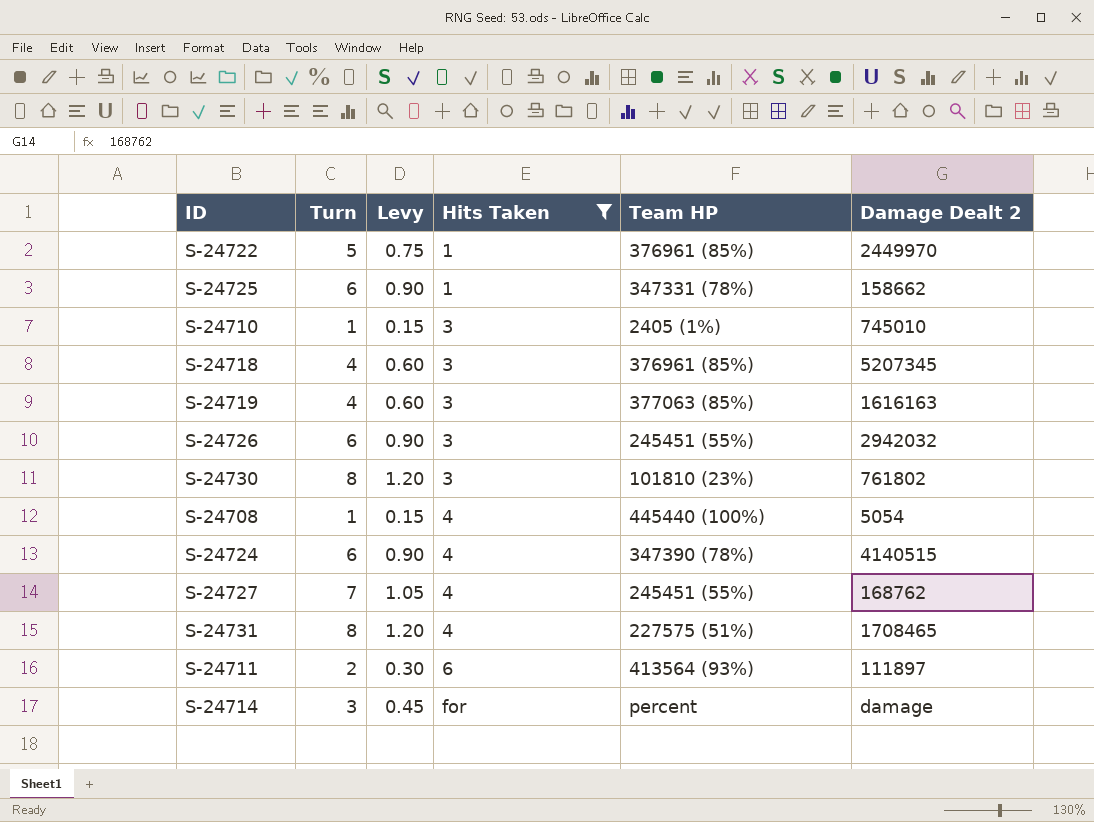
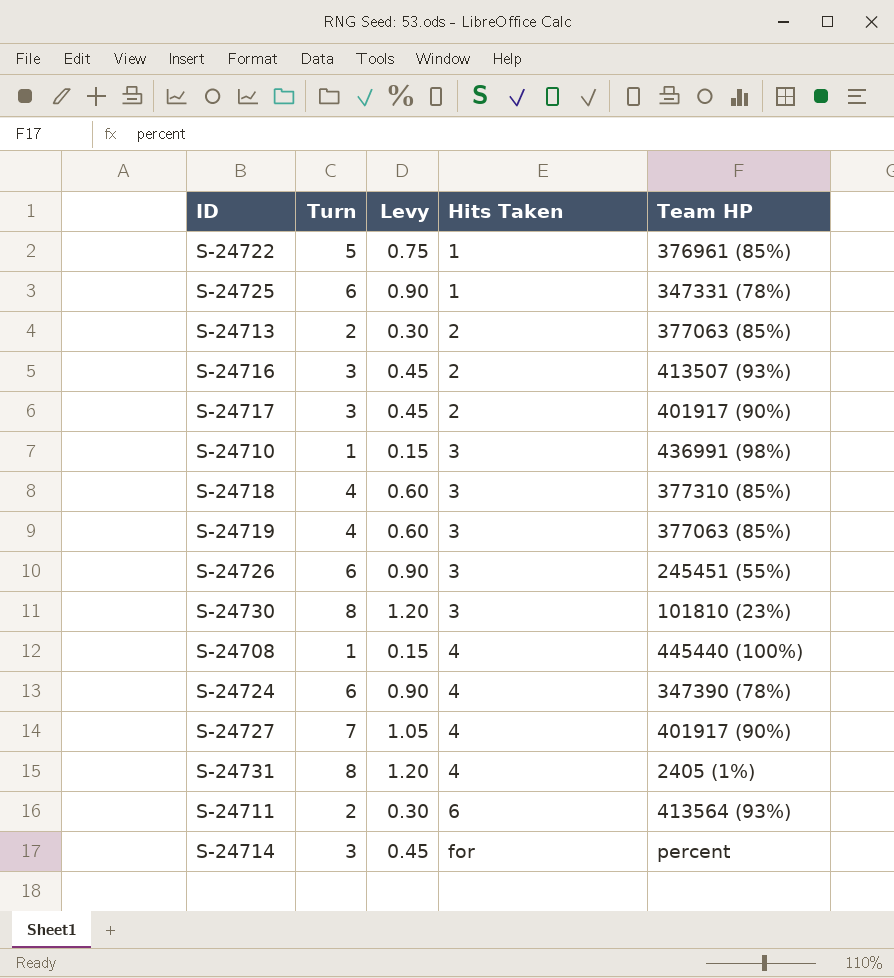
filter: Hits Taken != 2 -> none
column Damage Dealt 2 | position: 6 -> none
S-24710 | Team HP: 2405 (1%) -> 436991 (98%)
S-24718 | Team HP: 376961 (85%) -> 377310 (85%)
S-24727 | Team HP: 245451 (55%) -> 401917 (90%)
S-24731 | Team HP: 227575 (51%) -> 2405 (1%)

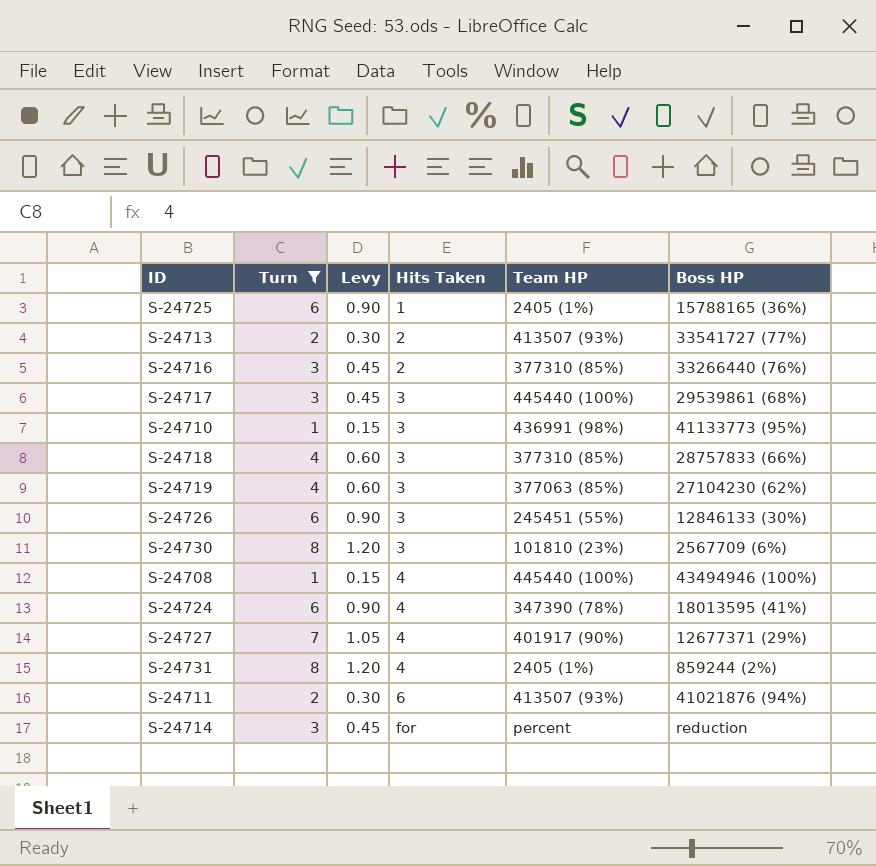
filter: none -> Turn != 5
column Boss HP | position: none -> 6
S-24725 | Team HP: 347331 (78%) -> 2405 (1%)
S-24713 | Team HP: 377063 (85%) -> 413507 (93%)
S-24716 | Team HP: 413507 (93%) -> 377310 (85%)
S-24717 | Hits Taken: 2 -> 3
S-24717 | Team HP: 401917 (90%) -> 445440 (100%)
S-24711 | Team HP: 413564 (93%) -> 413507 (93%)

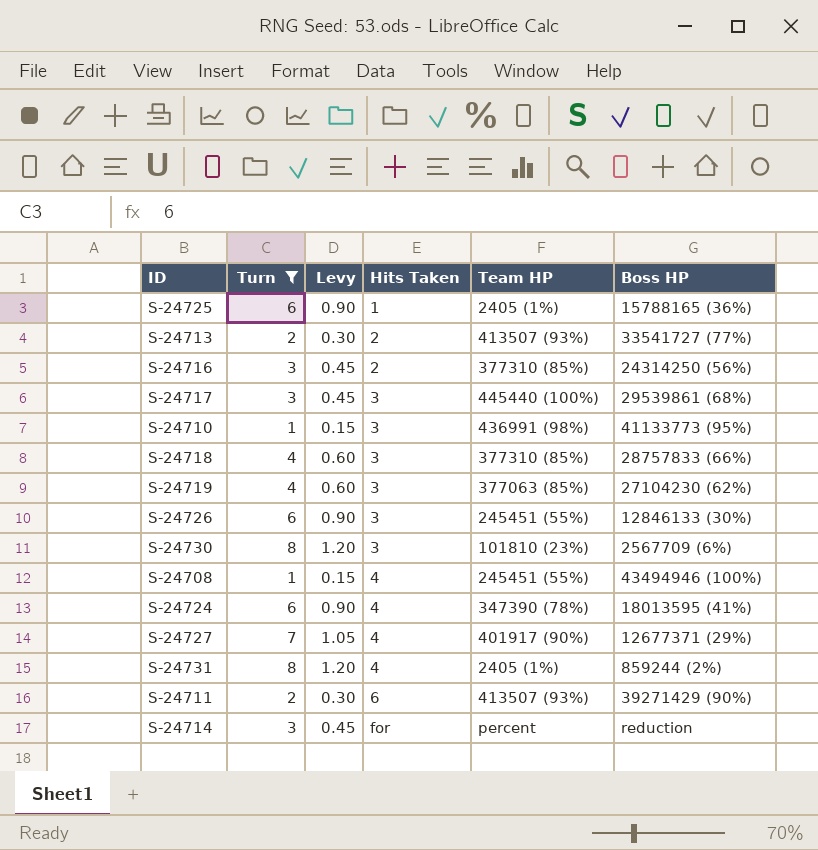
S-24716 | Boss HP: 33266440 (76%) -> 24314250 (56%)
S-24708 | Team HP: 445440 (100%) -> 245451 (55%)
S-24711 | Boss HP: 41021876 (94%) -> 39271429 (90%)

